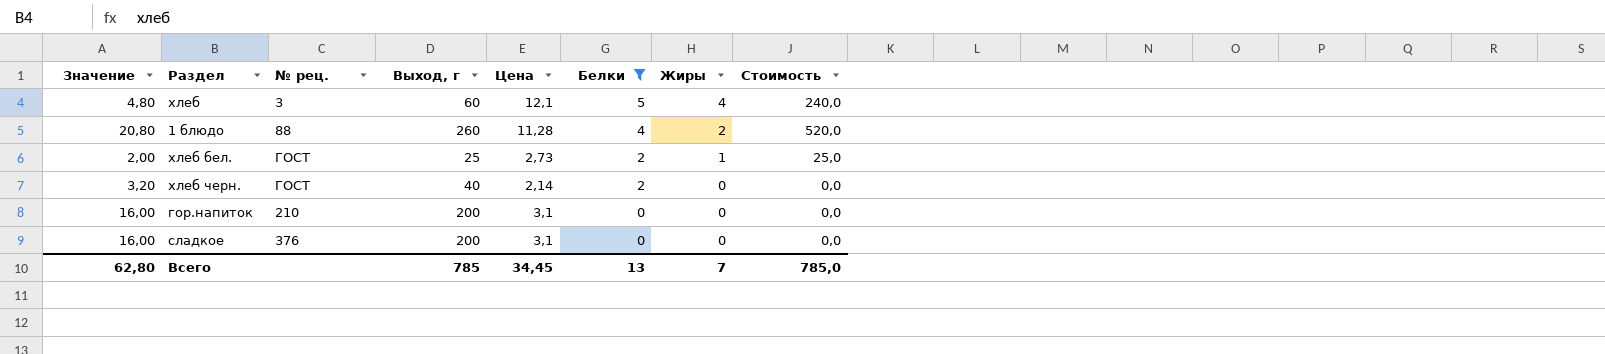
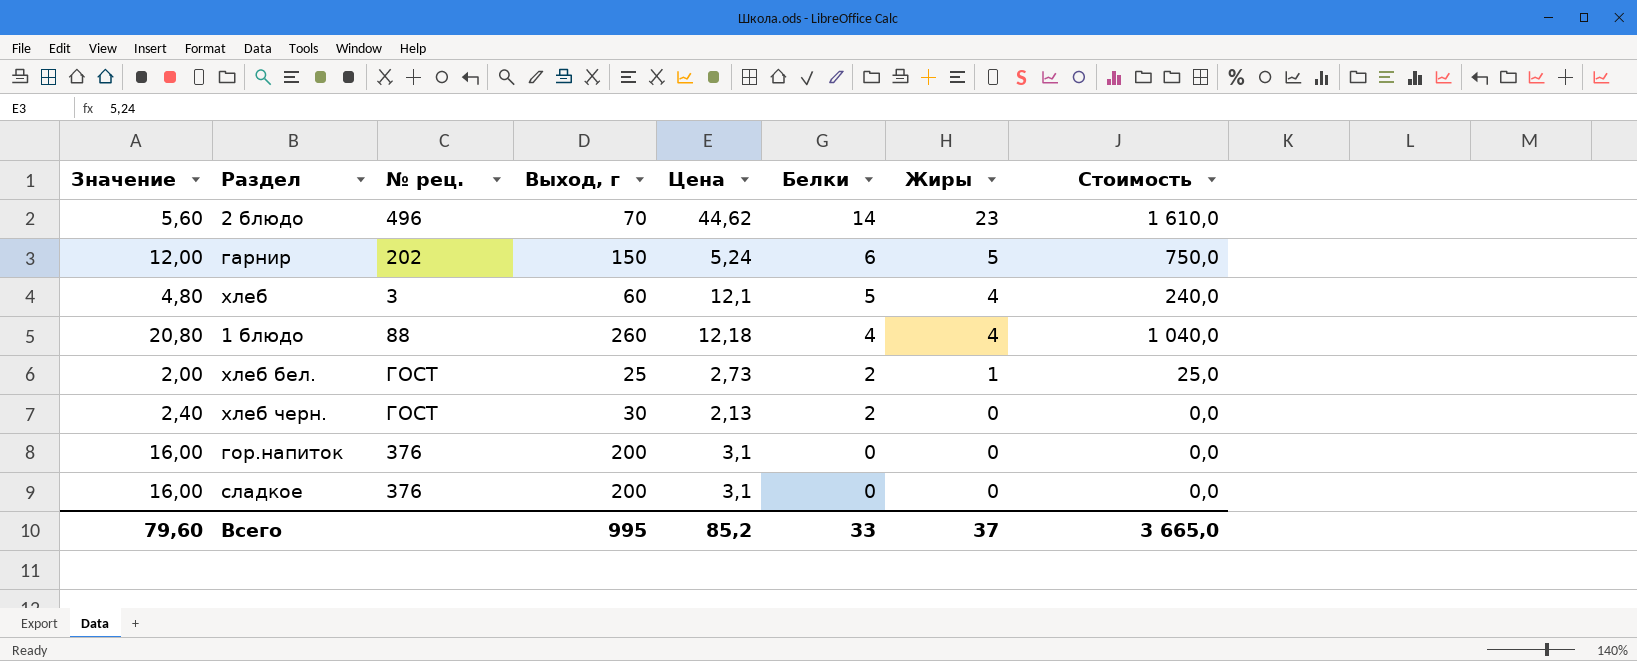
filter: Белки <= 5 -> none
1 блюдо | Цена: 11,28 -> 12,18
1 блюдо | Жиры: 2 -> 4
1 блюдо | Стоимость: 520,0 -> 1 040,0
хлеб черн. | Значение: 3,20 -> 2,40
хлеб черн. | Выход, г: 40 -> 30
хлеб черн. | Цена: 2,14 -> 2,13
гор.напиток | № рец.: 210 -> 376
Всего | Значение: 62,80 -> 79,60
Всего | Выход, г: 785 -> 995
Всего | Цена: 34,45 -> 85,2
Всего | Белки: 13 -> 33
Всего | Жиры: 7 -> 37
Всего | Стоимость: 785,0 -> 3 665,0

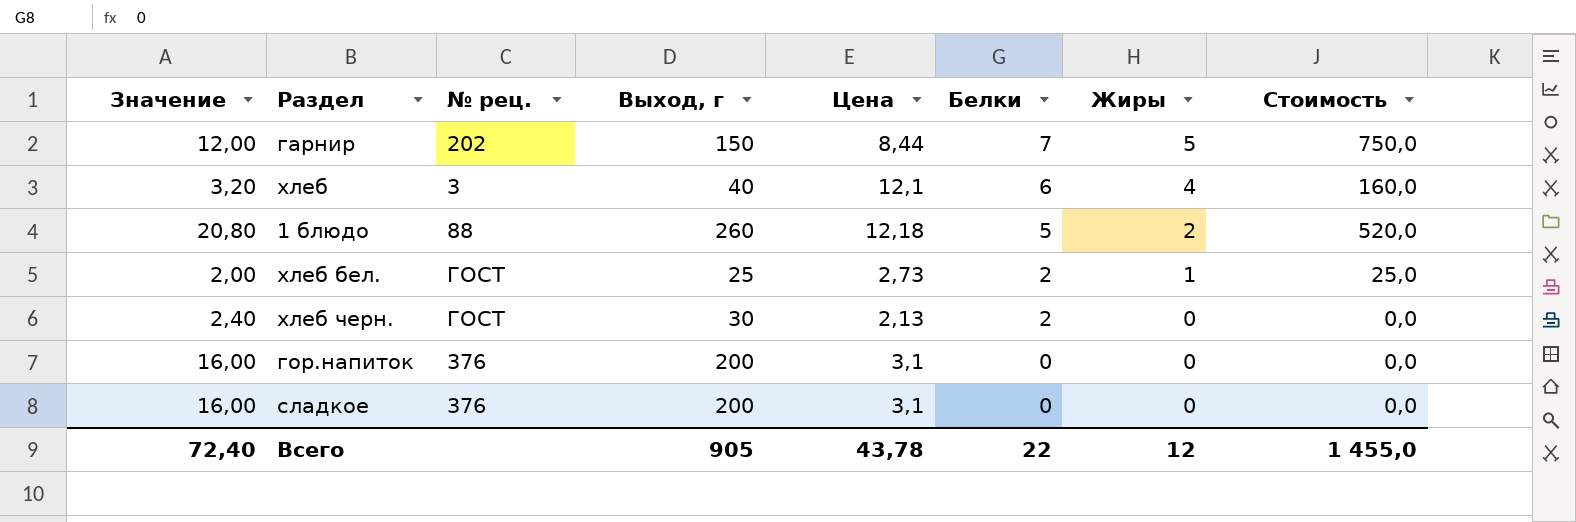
row 2 блюдо: 5,60 | 496 | 70 | 44,62 | 14 | 23 | 1 610,0 -> none
гарнир | Цена: 5,24 -> 8,44
гарнир | Белки: 6 -> 7
хлеб | Значение: 4,80 -> 3,20
хлеб | Выход, г: 60 -> 40
хлеб | Белки: 5 -> 6
хлеб | Стоимость: 240,0 -> 160,0
1 блюдо | Белки: 4 -> 5
1 блюдо | Жиры: 4 -> 2
1 блюдо | Стоимость: 1 040,0 -> 520,0
Всего | Значение: 79,60 -> 72,40
Всего | Выход, г: 995 -> 905
Всего | Цена: 85,2 -> 43,78
Всего | Белки: 33 -> 22
Всего | Жиры: 37 -> 12
Всего | Стоимость: 3 665,0 -> 1 455,0

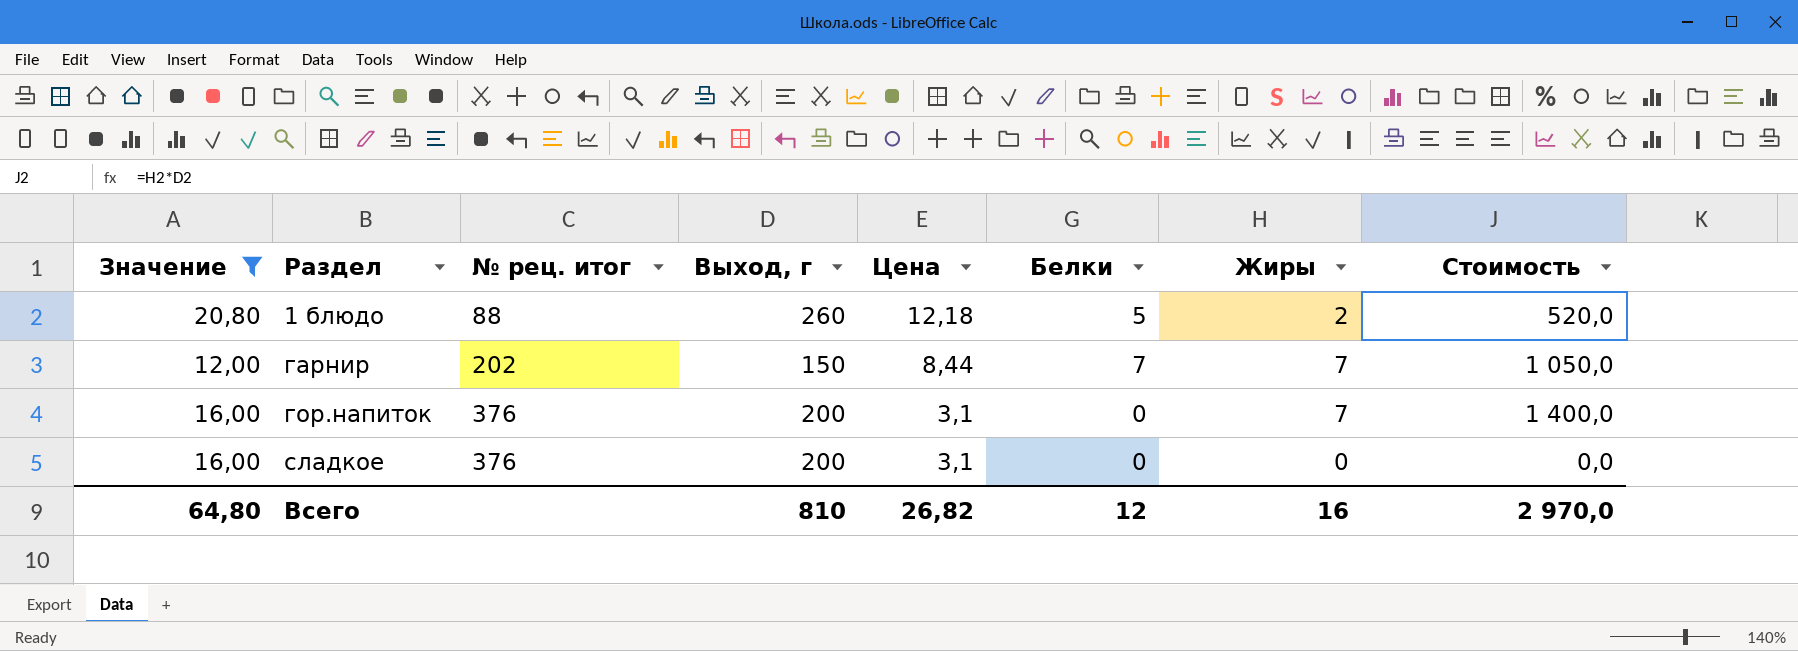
filter: none -> Значение >= 12,00
row order: Белки descending -> Раздел ascending
column name: № рец. -> № рец. итог
гарнир | Жиры: 5 -> 7
гарнир | Стоимость: 750,0 -> 1 050,0
гор.напиток | Жиры: 0 -> 7
гор.напиток | Стоимость: 0,0 -> 1 400,0
Всего | Значение: 72,40 -> 64,80
Всего | Выход, г: 905 -> 810
Всего | Цена: 43,78 -> 26,82
Всего | Белки: 22 -> 12
Всего | Жиры: 12 -> 16
Всего | Стоимость: 1 455,0 -> 2 970,0

